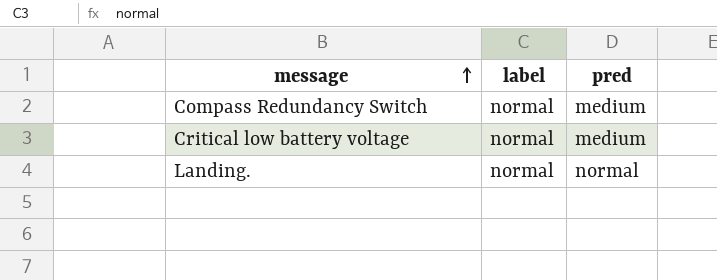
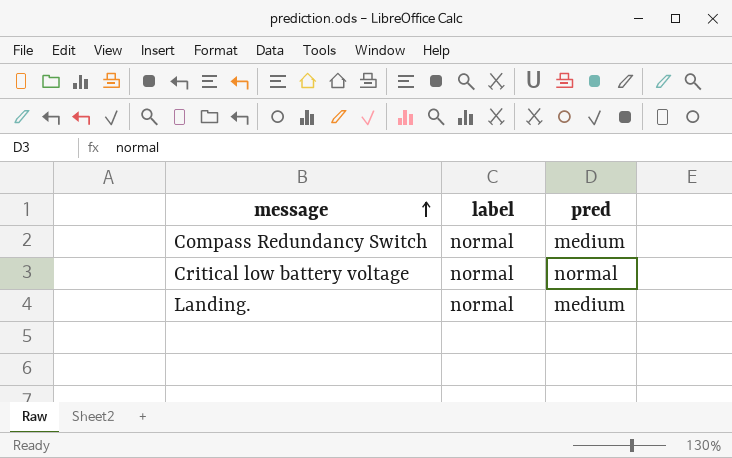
Critical low battery voltage | pred: medium -> normal
Landing. | pred: normal -> medium

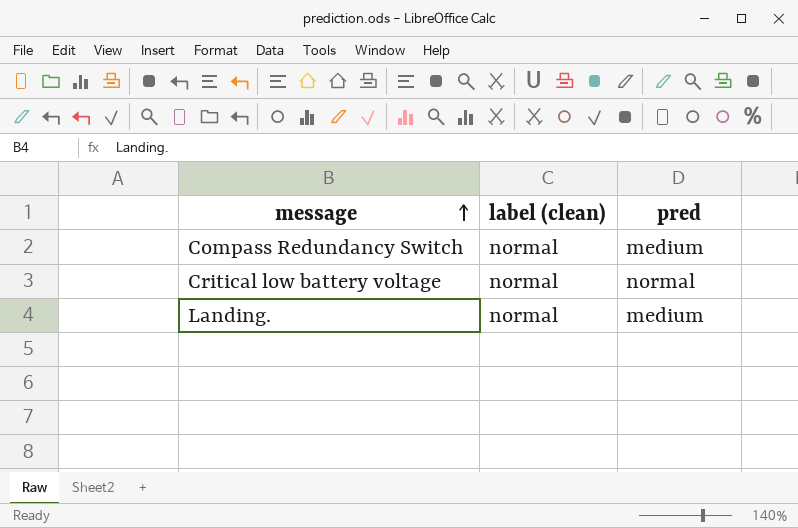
column name: label -> label (clean)

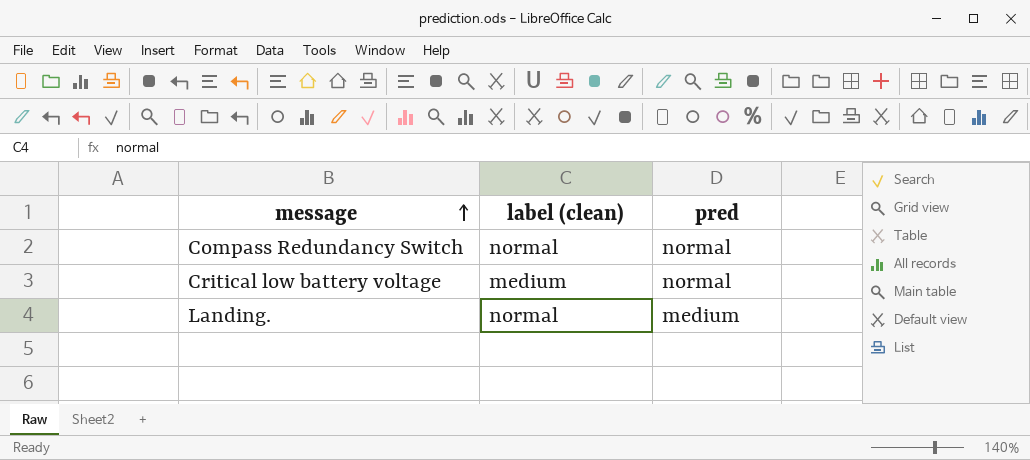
Compass Redundancy Switch | pred: medium -> normal
Critical low battery voltage | label (clean): normal -> medium

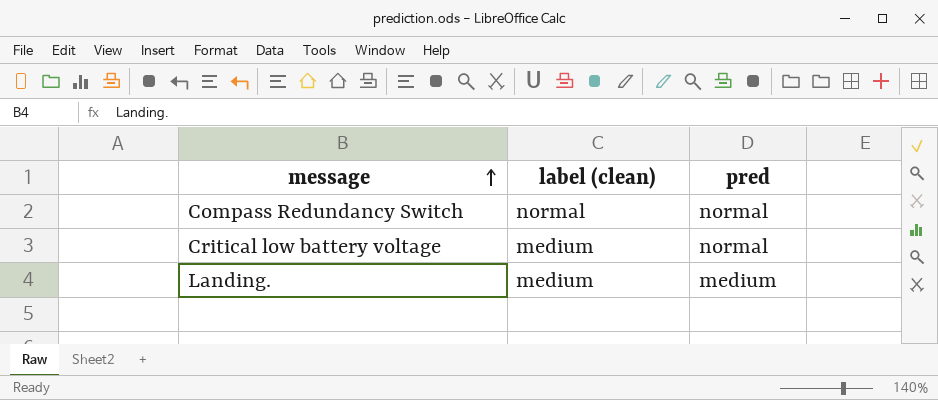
Landing. | label (clean): normal -> medium

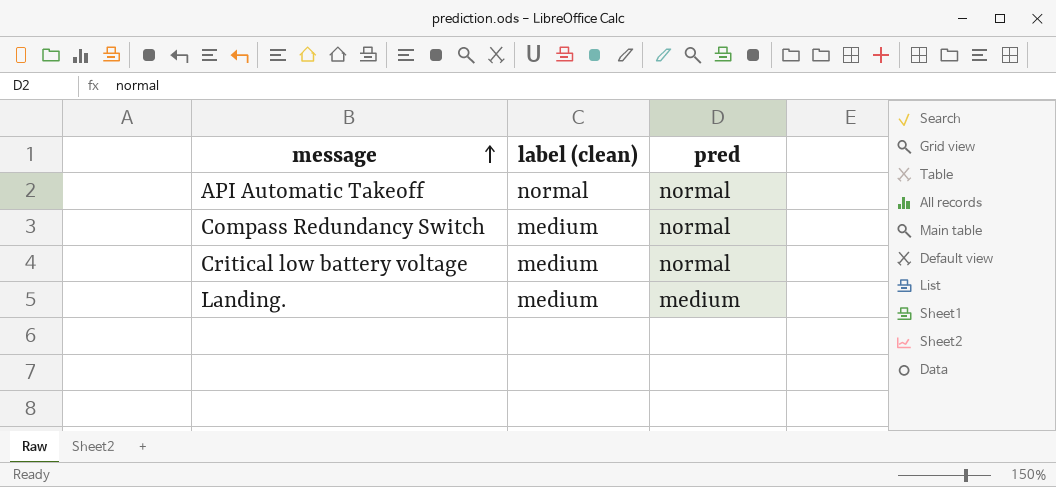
row API Automatic Takeoff: none -> normal | normal
Compass Redundancy Switch | label (clean): normal -> medium

